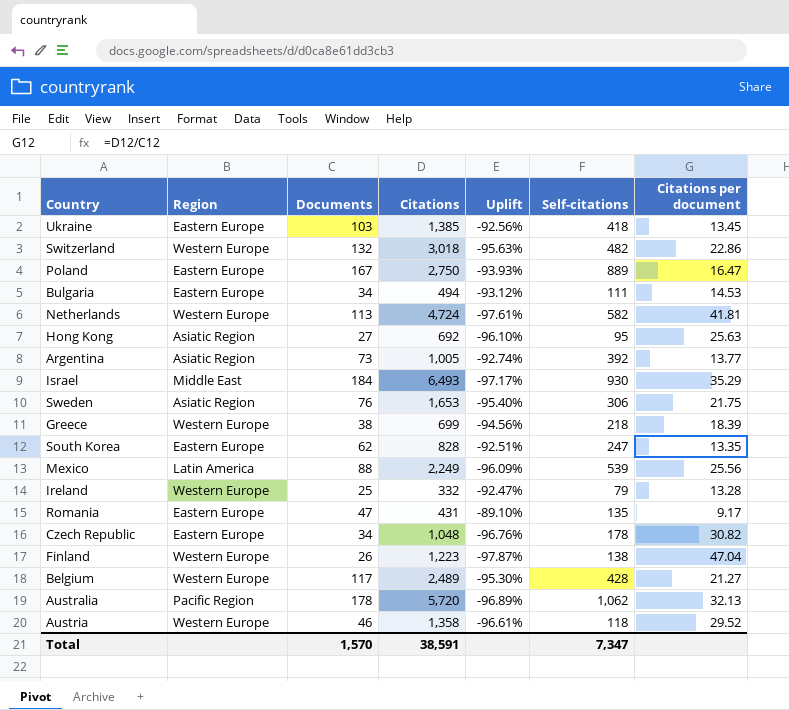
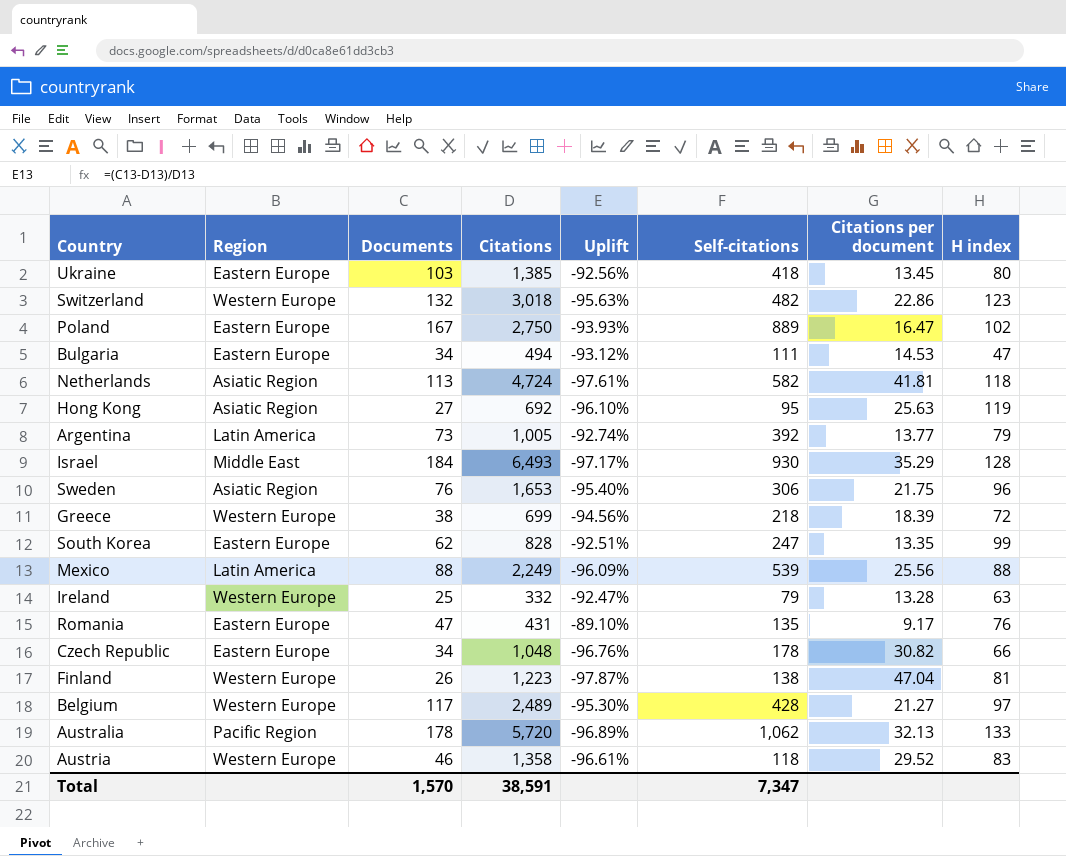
column H index | position: none -> 8
Netherlands | Region: Western Europe -> Asiatic Region
Argentina | Region: Asiatic Region -> Latin America

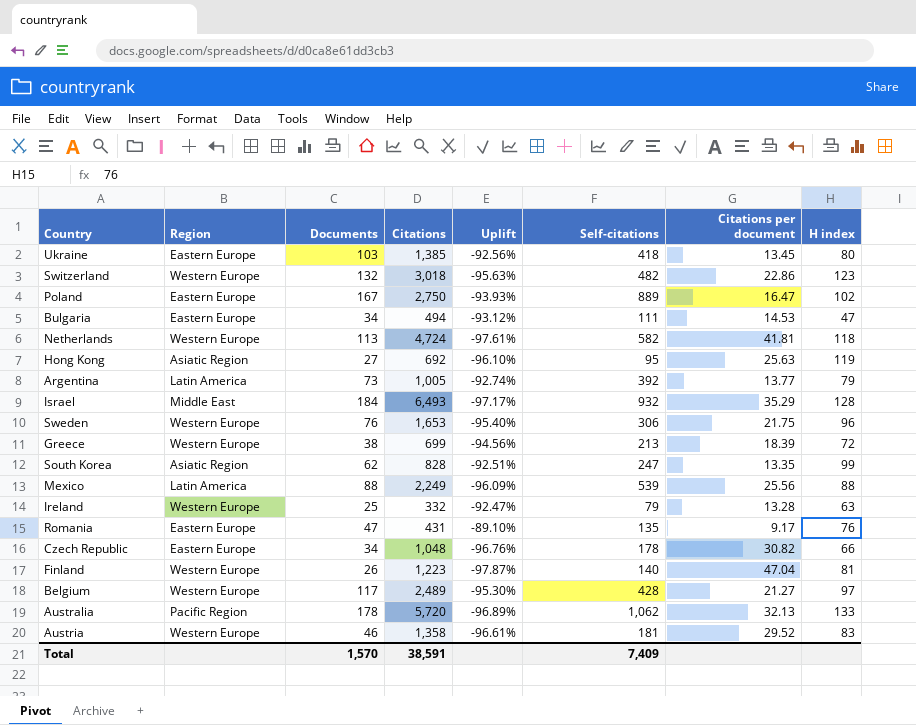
Netherlands | Region: Asiatic Region -> Western Europe
Israel | Self-citations: 930 -> 932
Sweden | Region: Asiatic Region -> Western Europe
Greece | Self-citations: 218 -> 213
South Korea | Region: Eastern Europe -> Asiatic Region
Finland | Self-citations: 138 -> 140
Austria | Self-citations: 118 -> 181
Total | Self-citations: 7,347 -> 7,409

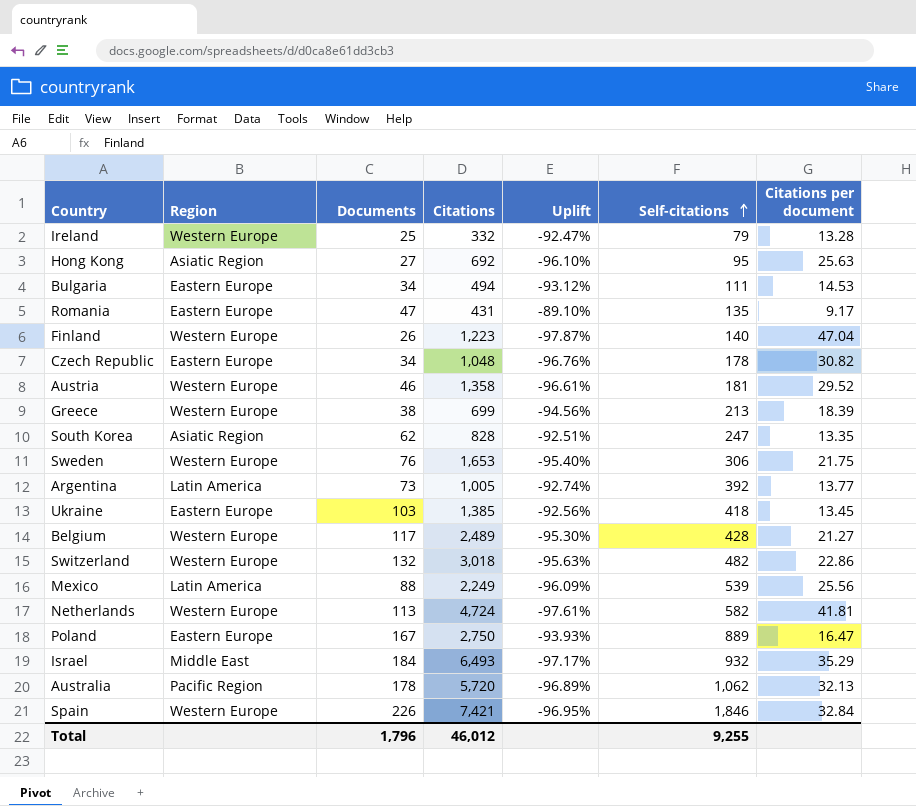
row order: none -> Self-citations ascending
column H index | position: 8 -> none
row Spain: none -> Western Europe | 226 | 7,421 | -96.95% | 1,846 | 32.84
Total | Documents: 1,570 -> 1,796
Total | Citations: 38,591 -> 46,012
Total | Self-citations: 7,409 -> 9,255

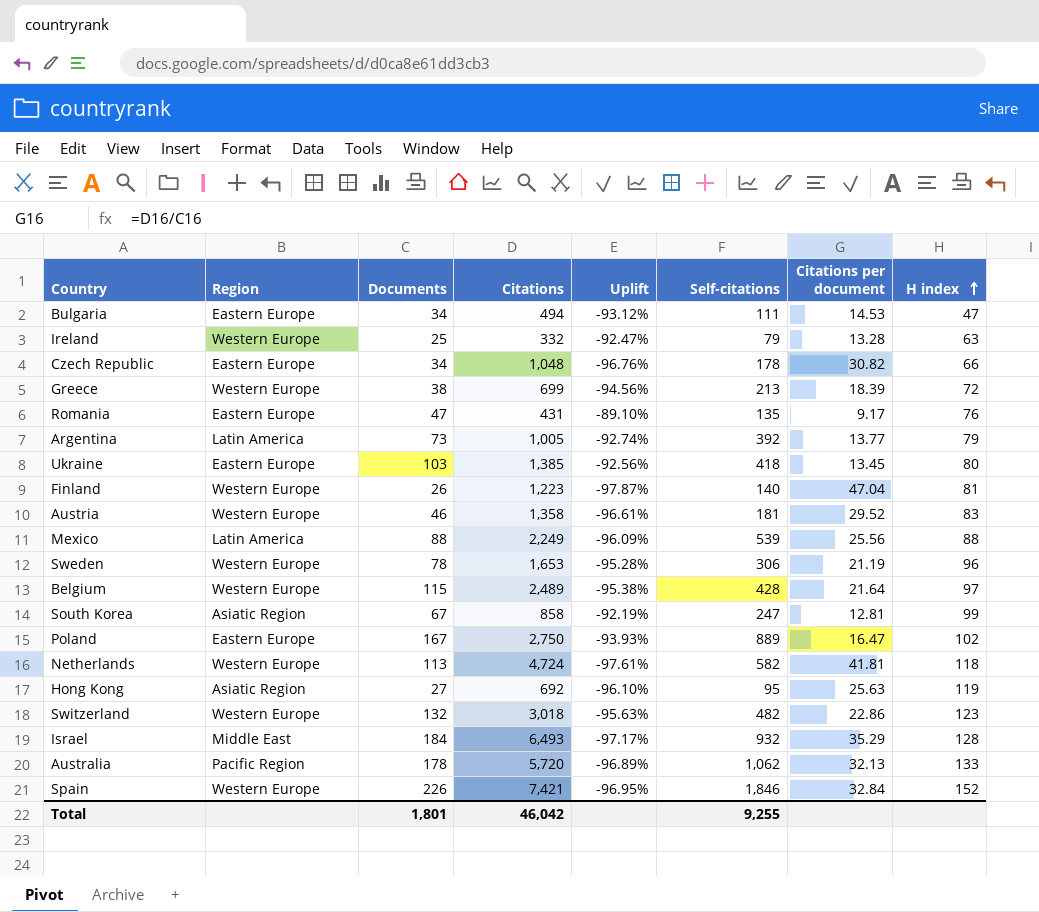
row order: Self-citations ascending -> H index ascending
column H index | position: none -> 8
Sweden | Documents: 76 -> 78
Sweden | Uplift: -95.40% -> -95.28%
Sweden | Citations per document: 21.75 -> 21.19
Belgium | Documents: 117 -> 115
Belgium | Uplift: -95.30% -> -95.38%
Belgium | Citations per document: 21.27 -> 21.64
South Korea | Documents: 62 -> 67
South Korea | Citations: 828 -> 858
South Korea | Uplift: -92.51% -> -92.19%
South Korea | Citations per document: 13.35 -> 12.81
Total | Documents: 1,796 -> 1,801
Total | Citations: 46,012 -> 46,042

